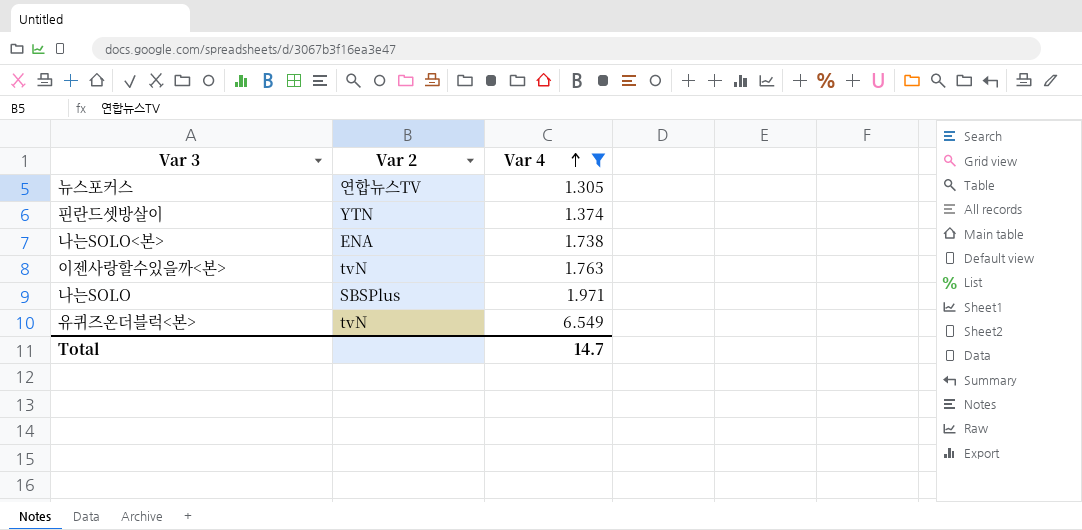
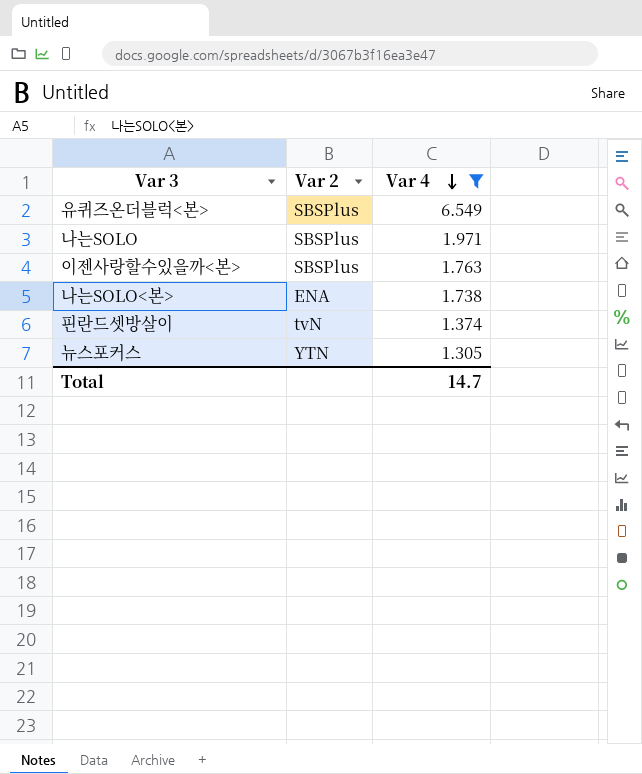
row order: Var 4 ascending -> Var 4 descending
유퀴즈온더블럭<본> | Var 2: tvN -> SBSPlus
이젠사랑할수있을까<본> | Var 2: tvN -> SBSPlus
핀란드셋방살이 | Var 2: YTN -> tvN
뉴스포커스 | Var 2: 연합뉴스TV -> YTN

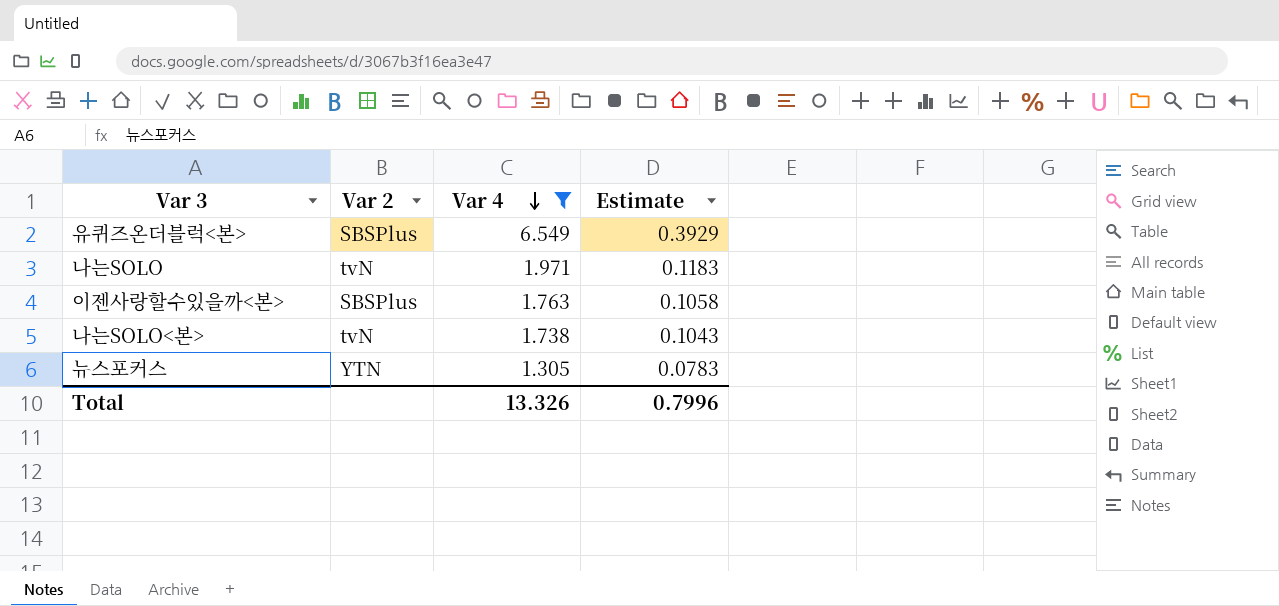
column Estimate | formula: none -> [Var 4] * 0.06
row 핀란드셋방살이: tvN | 1.374 -> none
나는SOLO | Var 2: SBSPlus -> tvN
나는SOLO<본> | Var 2: ENA -> tvN
Total | Var 4: 14.7 -> 13.326

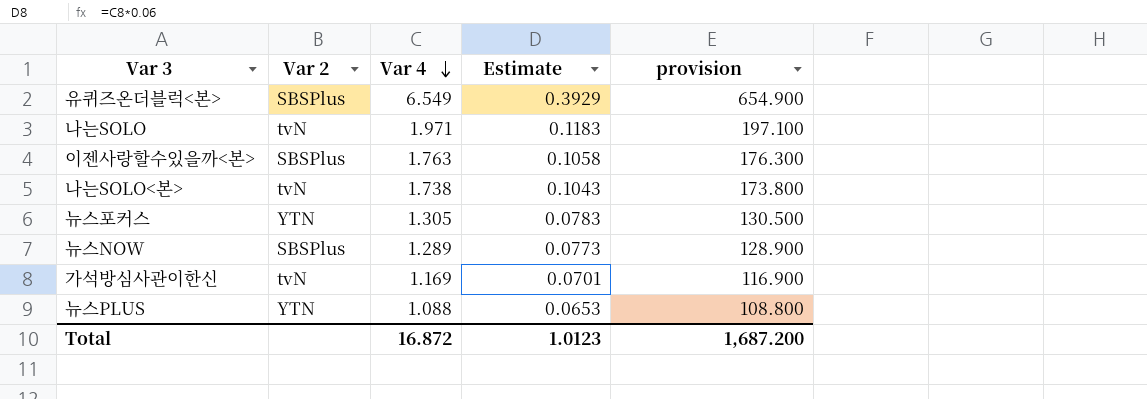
filter: Var 4 >= 1.305 -> none
column provision | formula: none -> [Var 4] * 100
Total | Var 4: 13.326 -> 16.872
Total | Estimate: 0.7996 -> 1.0123

